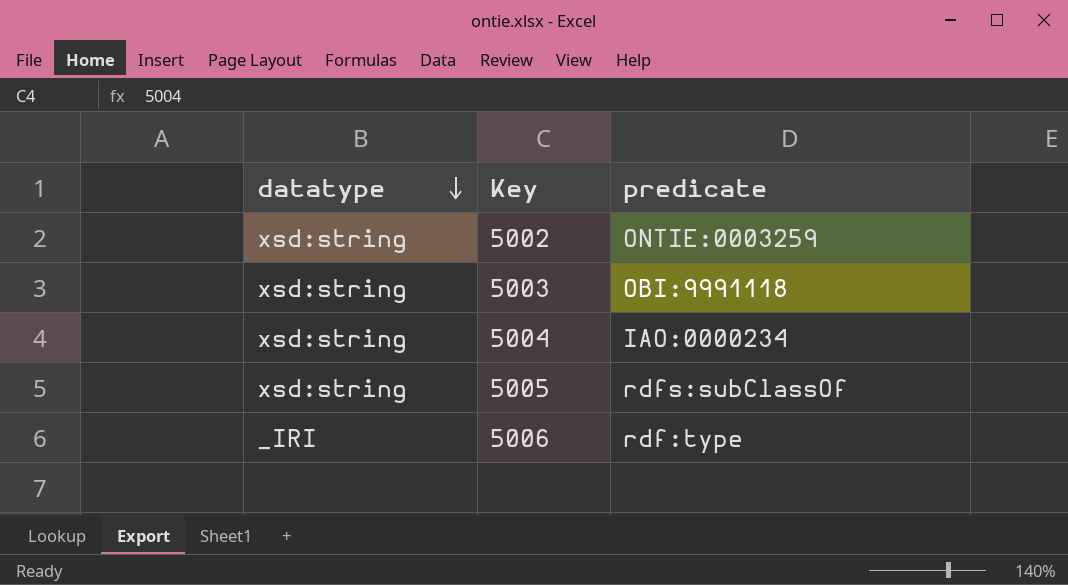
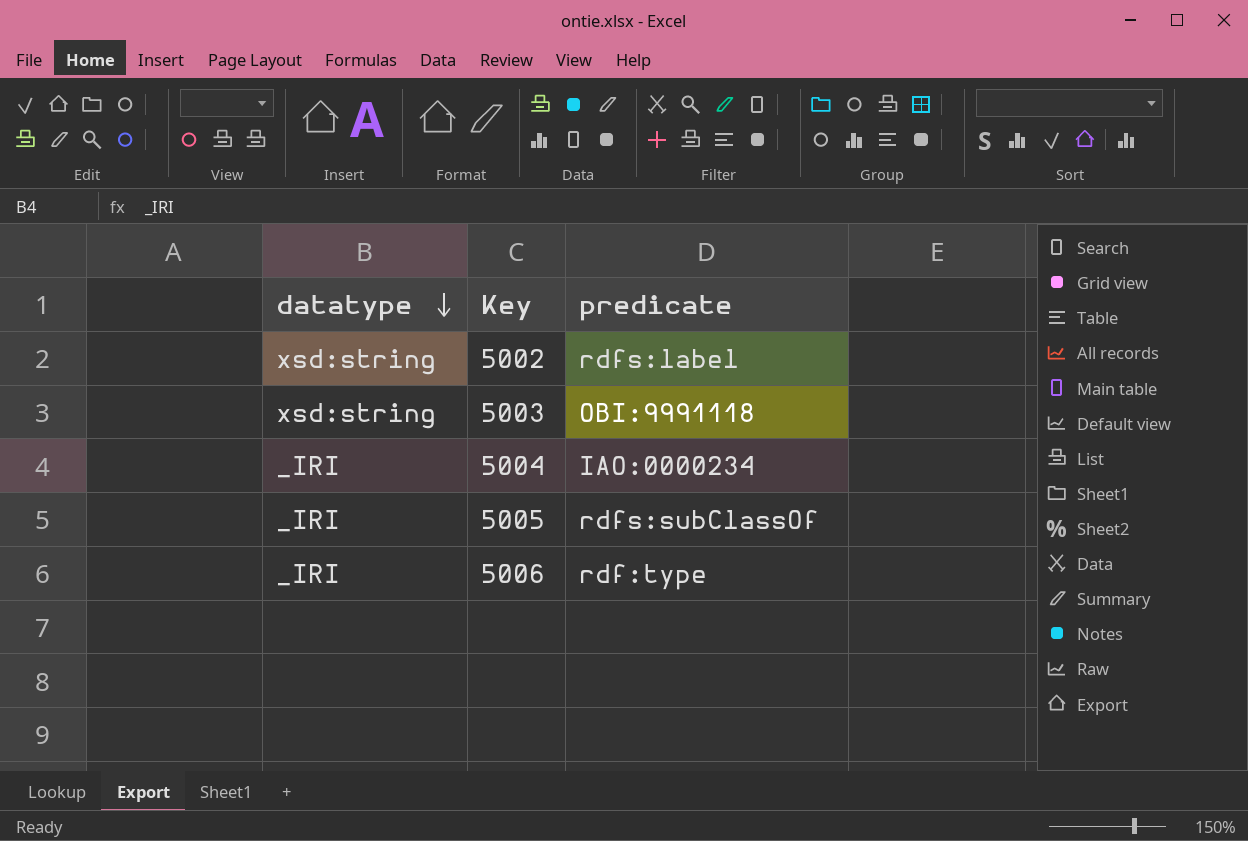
5002 | predicate: ONTIE:0003259 -> rdfs:label
5004 | datatype: xsd:string -> _IRI
5005 | datatype: xsd:string -> _IRI

